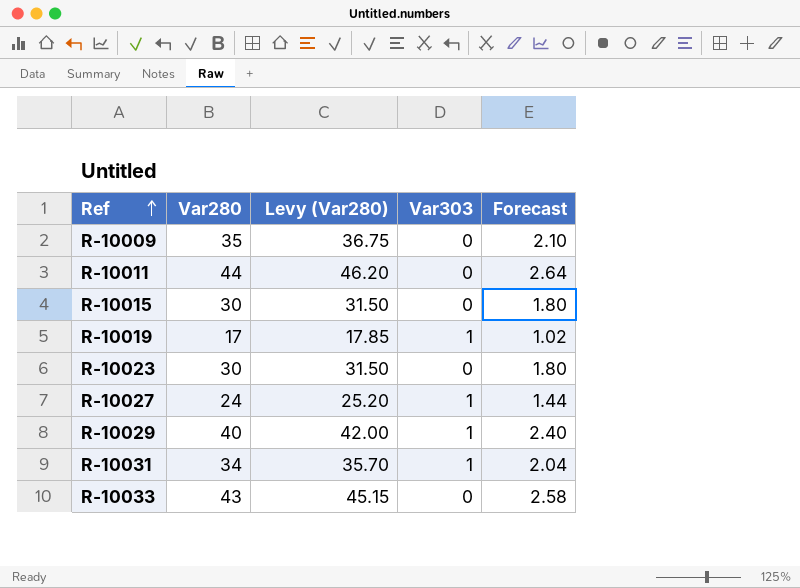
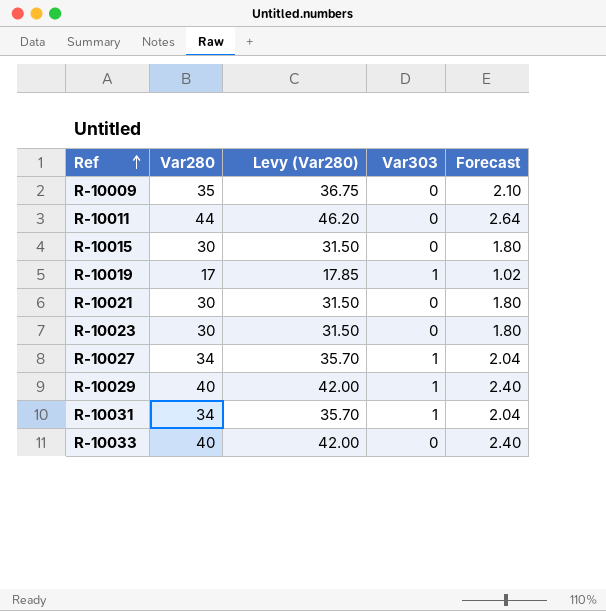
row R-10021: none -> 30 | 31.50 | 0 | 1.80
R-10027 | Var280: 24 -> 34
R-10027 | Levy (Var280): 25.20 -> 35.70
R-10027 | Forecast: 1.44 -> 2.04
R-10033 | Var280: 43 -> 40
R-10033 | Levy (Var280): 45.15 -> 42.00
R-10033 | Forecast: 2.58 -> 2.40

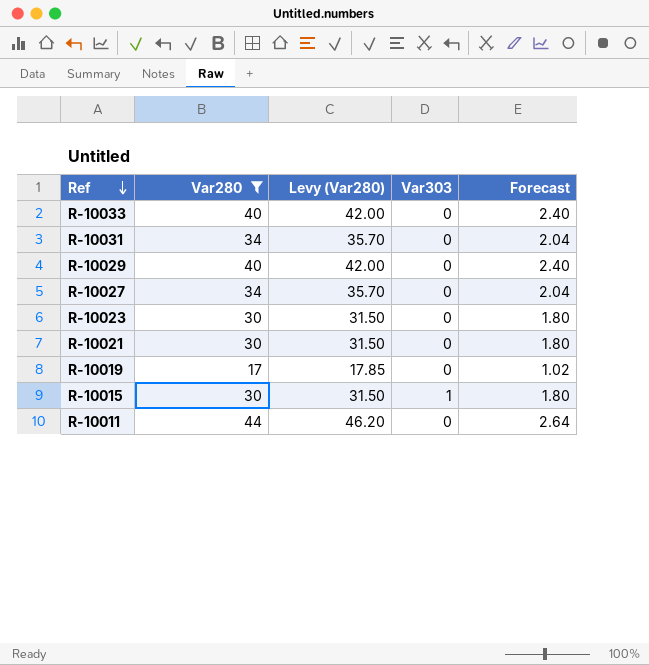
filter: none -> Var280 != 35
row order: Ref ascending -> Ref descending
R-10031 | Var303: 1 -> 0
R-10029 | Var303: 1 -> 0
R-10027 | Var303: 1 -> 0
R-10019 | Var303: 1 -> 0
R-10015 | Var303: 0 -> 1

